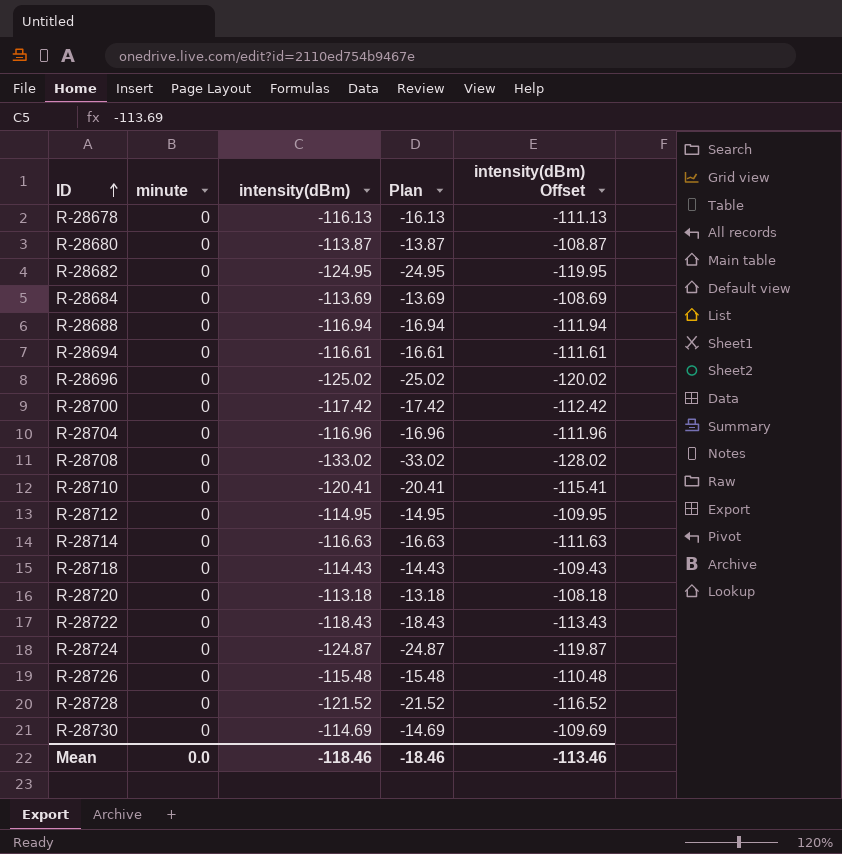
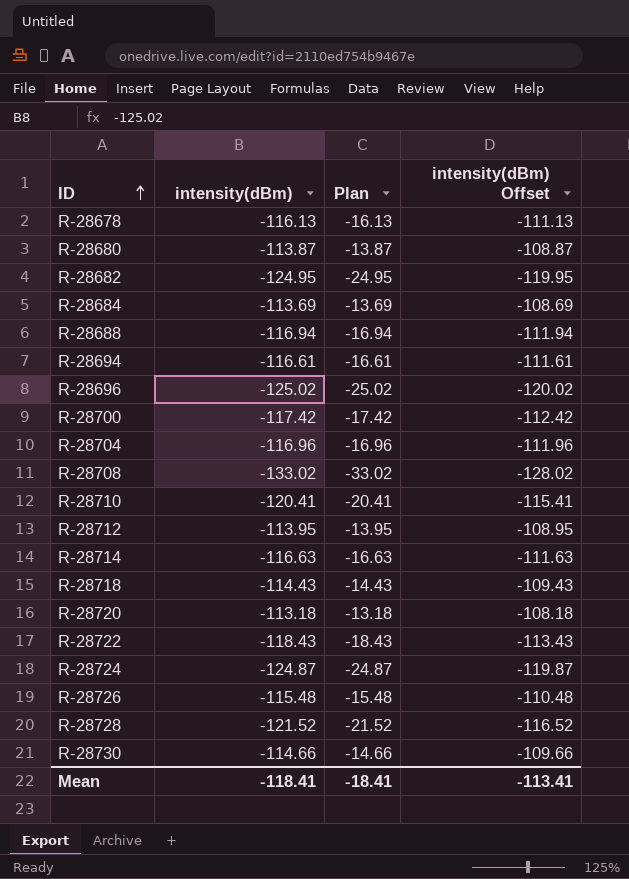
column minute | position: 2 -> none
R-28712 | intensity(dBm): -114.95 -> -113.95
R-28712 | Plan: -14.95 -> -13.95
R-28712 | intensity(dBm) Offset: -109.95 -> -108.95
R-28730 | intensity(dBm): -114.69 -> -114.66
R-28730 | Plan: -14.69 -> -14.66
R-28730 | intensity(dBm) Offset: -109.69 -> -109.66
Mean | intensity(dBm): -118.46 -> -118.41
Mean | Plan: -18.46 -> -18.41
Mean | intensity(dBm) Offset: -113.46 -> -113.41

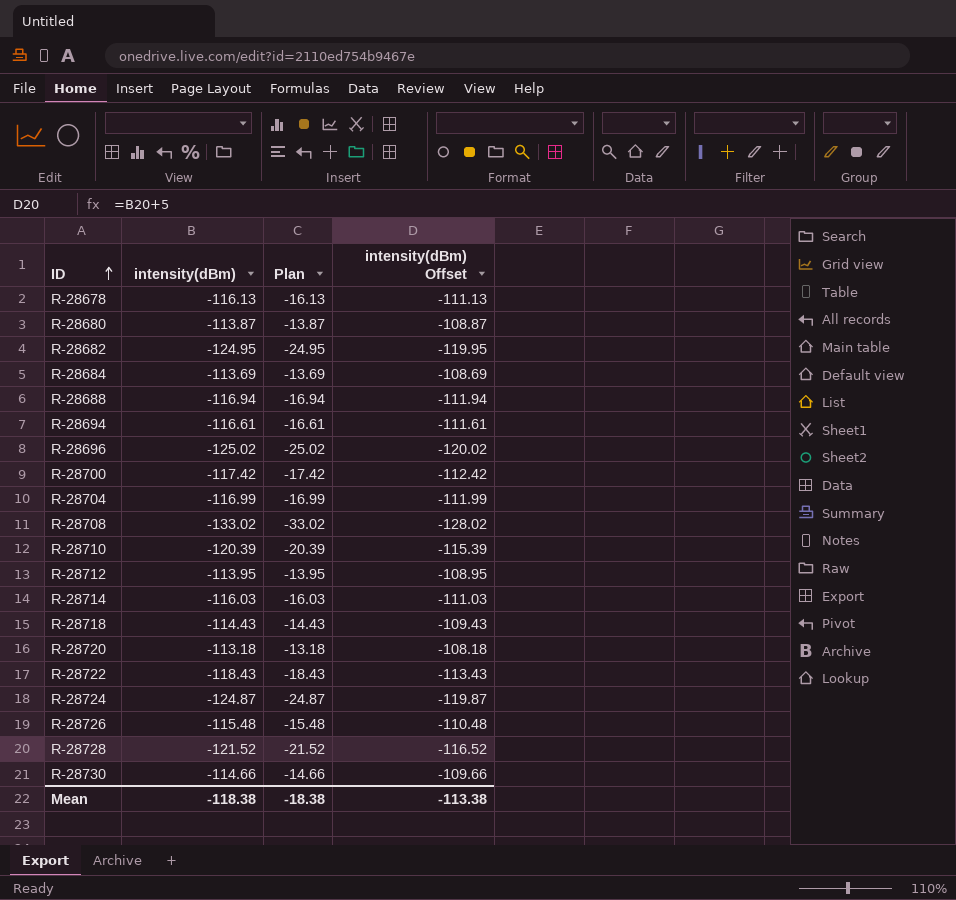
R-28704 | intensity(dBm): -116.96 -> -116.99
R-28704 | Plan: -16.96 -> -16.99
R-28704 | intensity(dBm) Offset: -111.96 -> -111.99
R-28710 | intensity(dBm): -120.41 -> -120.39
R-28710 | Plan: -20.41 -> -20.39
R-28710 | intensity(dBm) Offset: -115.41 -> -115.39
R-28714 | intensity(dBm): -116.63 -> -116.03
R-28714 | Plan: -16.63 -> -16.03
R-28714 | intensity(dBm) Offset: -111.63 -> -111.03
Mean | intensity(dBm): -118.41 -> -118.38
Mean | Plan: -18.41 -> -18.38
Mean | intensity(dBm) Offset: -113.41 -> -113.38

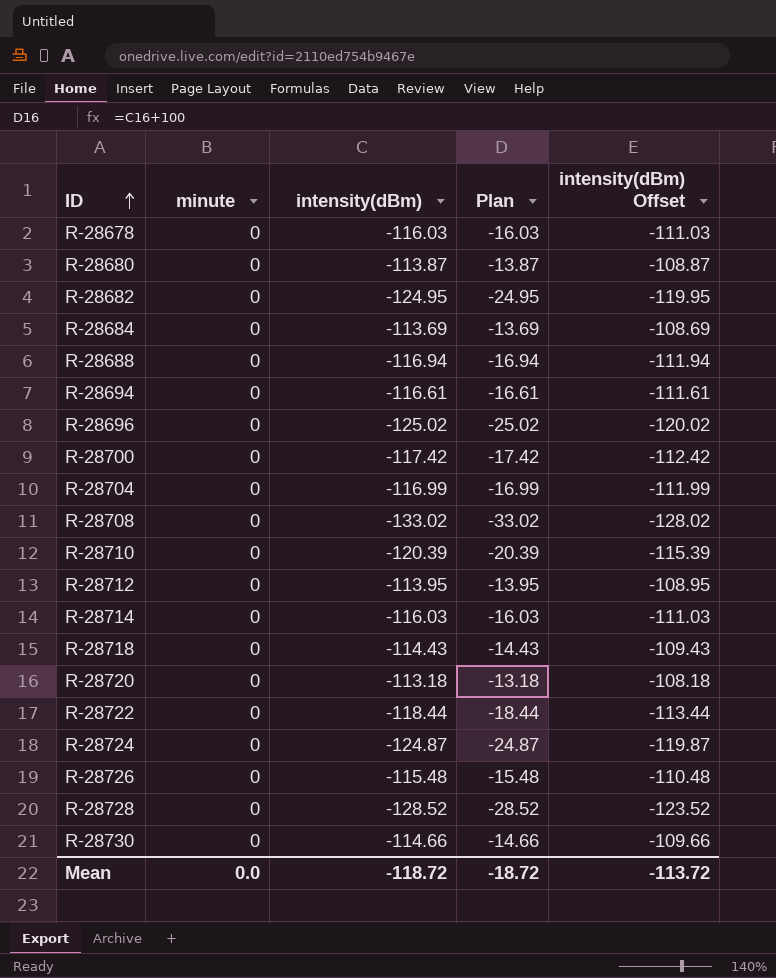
column minute | position: none -> 2
R-28678 | intensity(dBm): -116.13 -> -116.03
R-28678 | Plan: -16.13 -> -16.03
R-28678 | intensity(dBm) Offset: -111.13 -> -111.03
R-28722 | intensity(dBm): -118.43 -> -118.44
R-28722 | Plan: -18.43 -> -18.44
R-28722 | intensity(dBm) Offset: -113.43 -> -113.44
R-28728 | intensity(dBm): -121.52 -> -128.52
R-28728 | Plan: -21.52 -> -28.52
R-28728 | intensity(dBm) Offset: -116.52 -> -123.52
Mean | intensity(dBm): -118.38 -> -118.72
Mean | Plan: -18.38 -> -18.72
Mean | intensity(dBm) Offset: -113.38 -> -113.72

